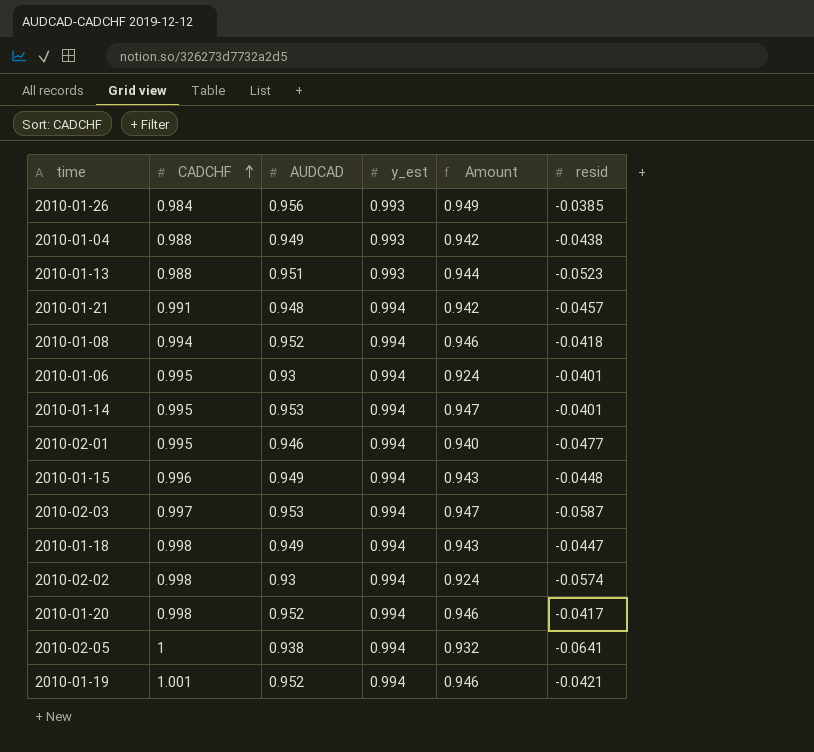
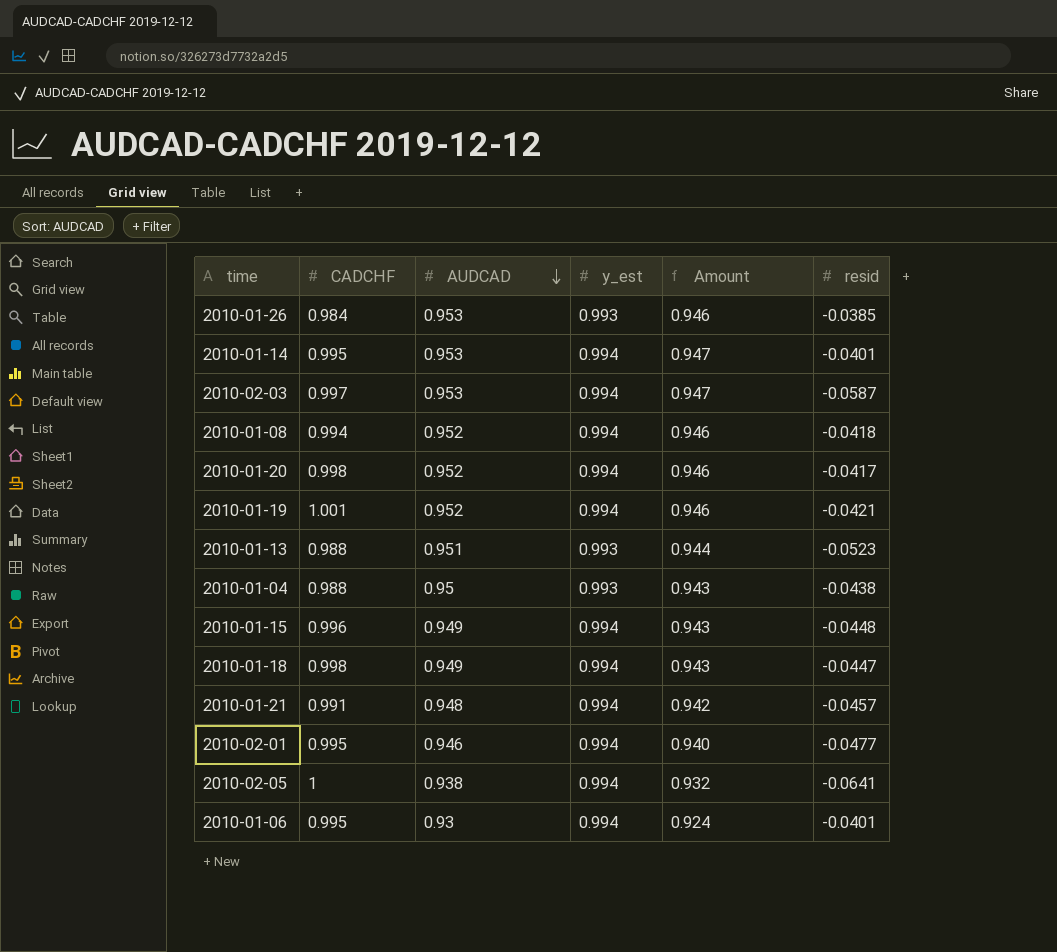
row order: CADCHF ascending -> AUDCAD descending
row 2010-02-02: 0.998 | 0.93 | 0.994 | 0.924 | -0.0574 -> none
2010-01-26 | AUDCAD: 0.956 -> 0.953
2010-01-26 | Amount: 0.949 -> 0.946
2010-01-04 | AUDCAD: 0.949 -> 0.95
2010-01-04 | Amount: 0.942 -> 0.943

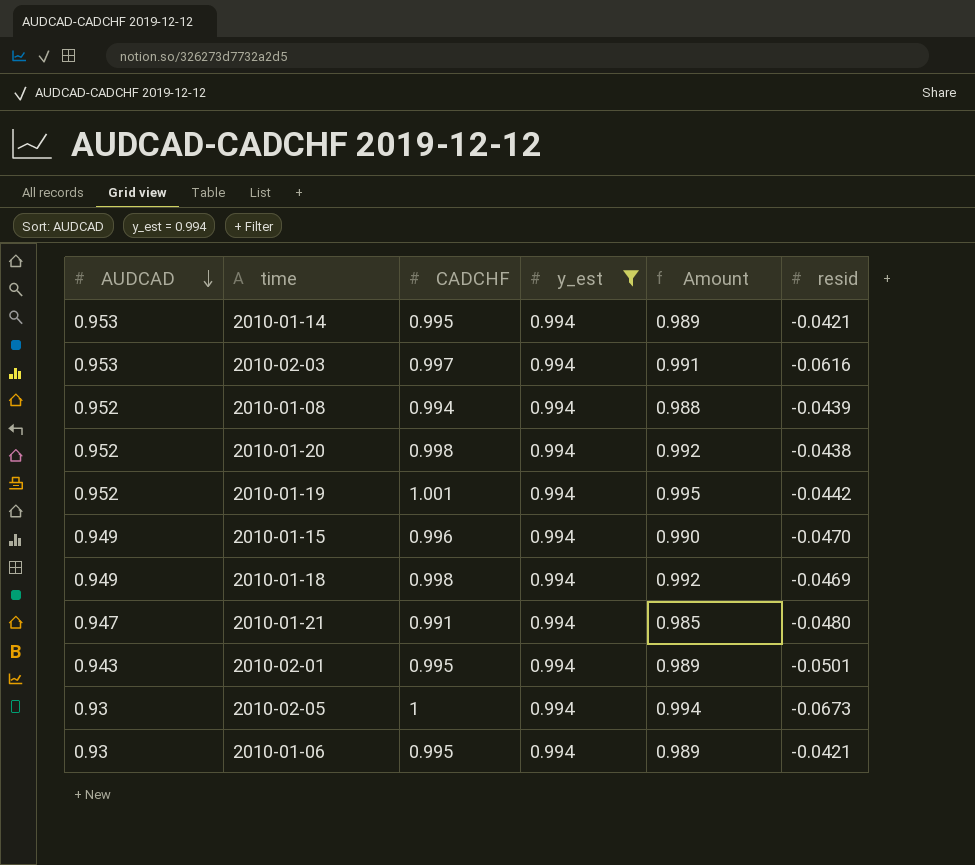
filter: none -> y_est = 0.994
column AUDCAD | position: 3 -> 1
column Amount | formula: [AUDCAD] * [y_est] -> [CADCHF] * [y_est]
2010-01-14 | resid: -0.0401 -> -0.0421
2010-02-03 | resid: -0.0587 -> -0.0616
2010-01-08 | resid: -0.0418 -> -0.0439
2010-01-20 | resid: -0.0417 -> -0.0438
2010-01-19 | resid: -0.0421 -> -0.0442
2010-01-15 | resid: -0.0448 -> -0.0470
2010-01-18 | resid: -0.0447 -> -0.0469
2010-01-21 | AUDCAD: 0.948 -> 0.947
2010-01-21 | resid: -0.0457 -> -0.0480
2010-02-01 | AUDCAD: 0.946 -> 0.943
2010-02-01 | resid: -0.0477 -> -0.0501
2010-02-05 | AUDCAD: 0.938 -> 0.93
2010-02-05 | resid: -0.0641 -> -0.0673
2010-01-06 | resid: -0.0401 -> -0.0421

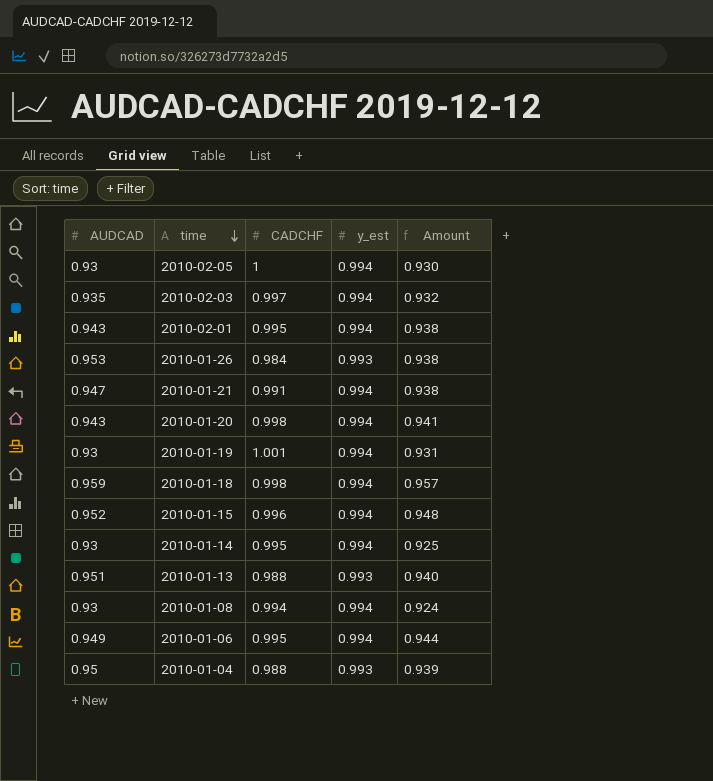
filter: y_est = 0.994 -> none
row order: AUDCAD descending -> time descending
column resid | position: 6 -> none
column Amount | formula: [CADCHF] * [y_est] -> [AUDCAD] * [CADCHF]
2010-02-03 | AUDCAD: 0.953 -> 0.935
2010-01-20 | AUDCAD: 0.952 -> 0.943
2010-01-19 | AUDCAD: 0.952 -> 0.93
2010-01-18 | AUDCAD: 0.949 -> 0.959
2010-01-15 | AUDCAD: 0.949 -> 0.952
2010-01-14 | AUDCAD: 0.953 -> 0.93
2010-01-08 | AUDCAD: 0.952 -> 0.93
2010-01-06 | AUDCAD: 0.93 -> 0.949

